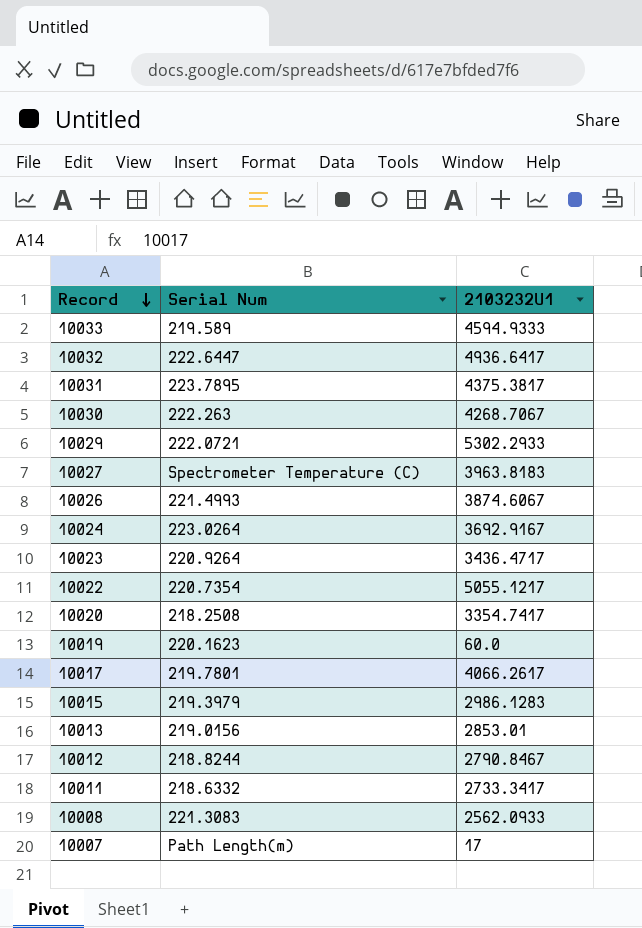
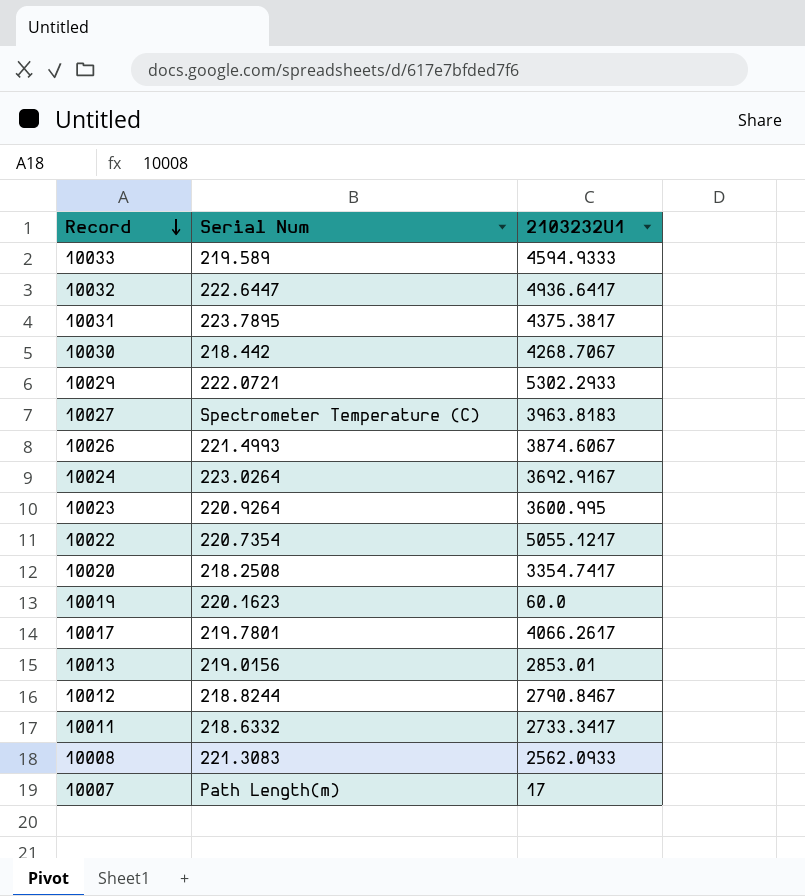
row 10015: 219.3979 | 2986.1283 -> none
10030 | Serial Num: 222.263 -> 218.442
10023 | 2103232U1: 3436.4717 -> 3600.995

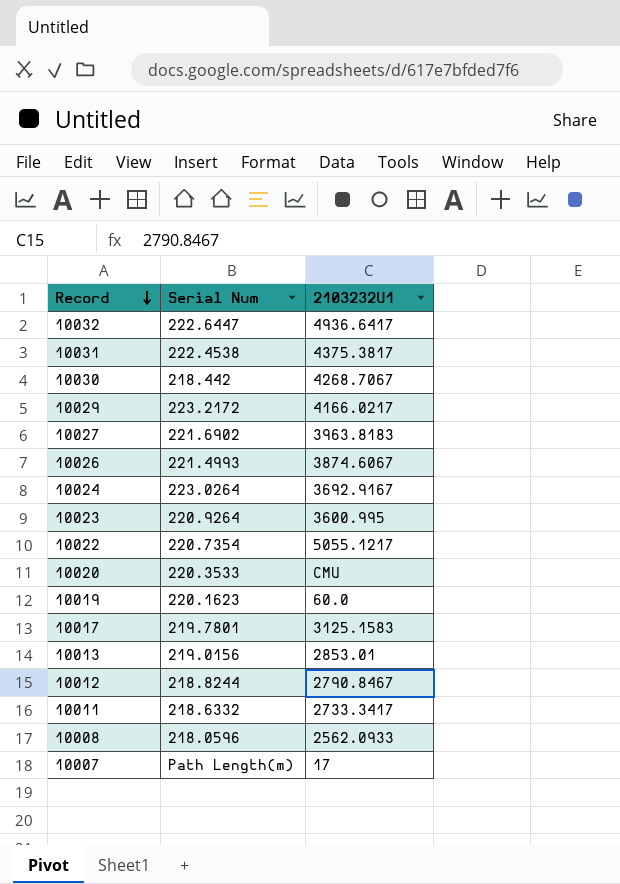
row 10033: 219.589 | 4594.9333 -> none
10031 | Serial Num: 223.7895 -> 222.4538
10029 | Serial Num: 222.0721 -> 223.2172
10029 | 2103232U1: 5302.2933 -> 4166.0217
10027 | Serial Num: Spectrometer Temperature (C) -> 221.6902
10020 | Serial Num: 218.2508 -> 220.3533
10020 | 2103232U1: 3354.7417 -> CMU
10017 | 2103232U1: 4066.2617 -> 3125.1583
10008 | Serial Num: 221.3083 -> 218.0596

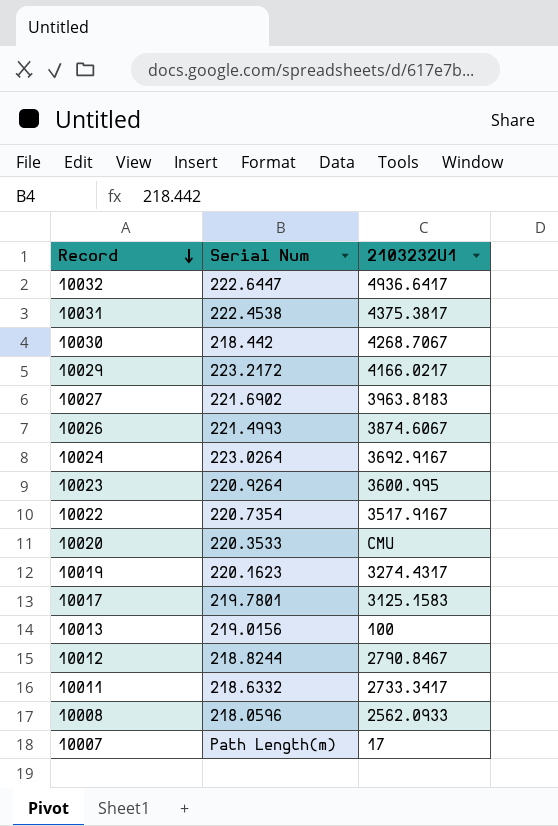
10022 | 2103232U1: 5055.1217 -> 3517.9167
10019 | 2103232U1: 60.0 -> 3274.4317
10013 | 2103232U1: 2853.01 -> 100

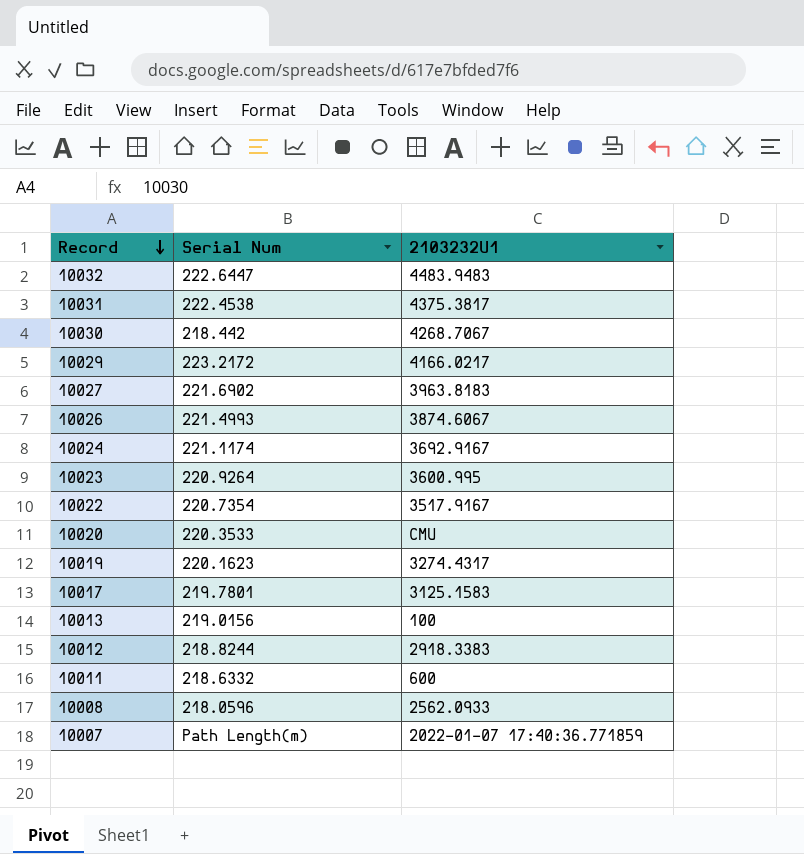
10032 | 2103232U1: 4936.6417 -> 4483.9483
10024 | Serial Num: 223.0264 -> 221.1174
10012 | 2103232U1: 2790.8467 -> 2918.3383
10011 | 2103232U1: 2733.3417 -> 600
10007 | 2103232U1: 17 -> 2022-01-07 17:40:36.771859

